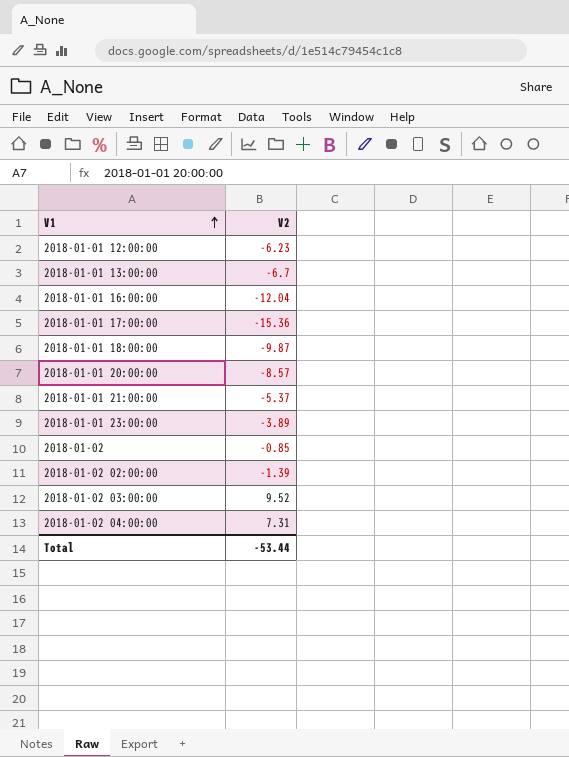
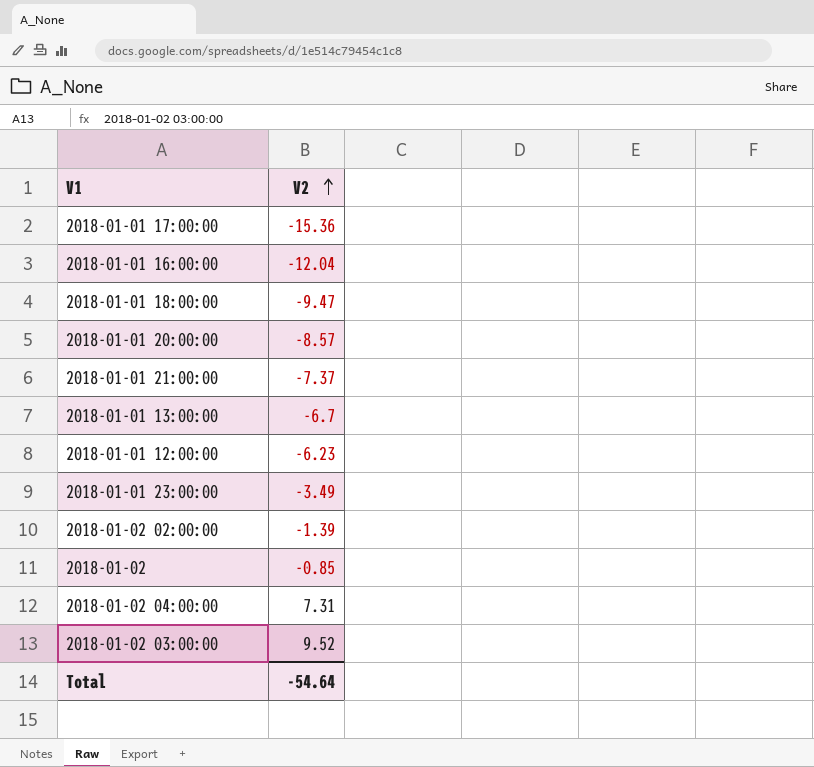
row order: V1 ascending -> V2 ascending
2018-01-01 18:00:00 | V2: -9.87 -> -9.47
2018-01-01 21:00:00 | V2: -5.37 -> -7.37
2018-01-01 23:00:00 | V2: -3.89 -> -3.49
Total | V2: -53.44 -> -54.64

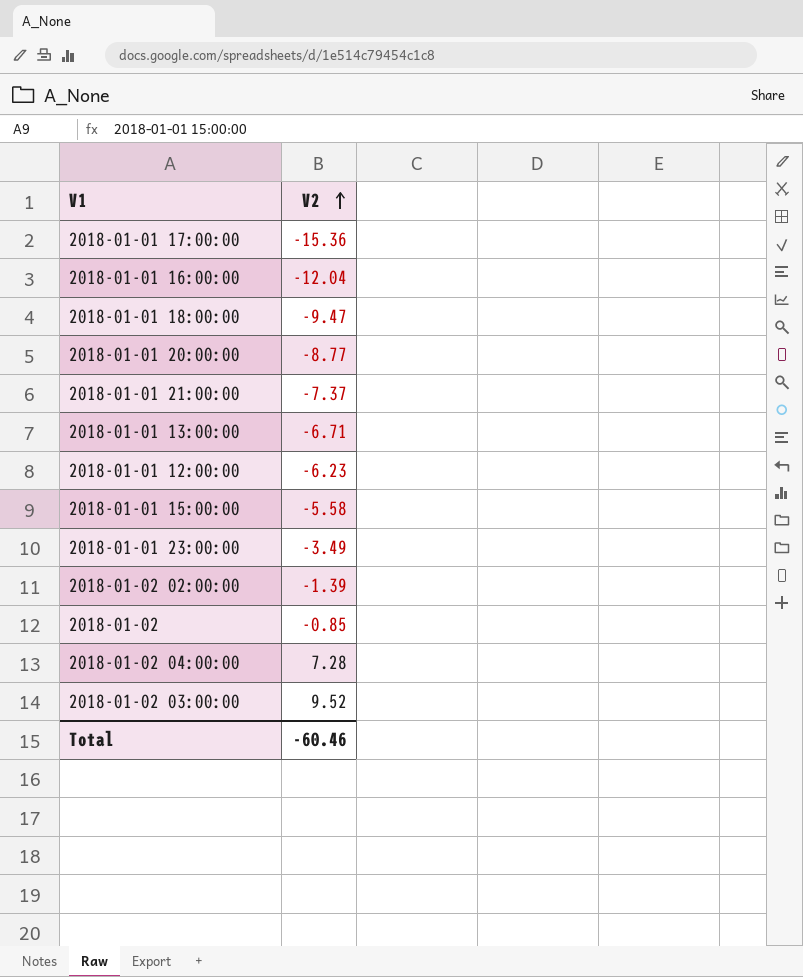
2018-01-01 20:00:00 | V2: -8.57 -> -8.77
2018-01-01 13:00:00 | V2: -6.7 -> -6.71
row 2018-01-01 15:00:00: none -> -5.58
2018-01-02 04:00:00 | V2: 7.31 -> 7.28
Total | V2: -54.64 -> -60.46

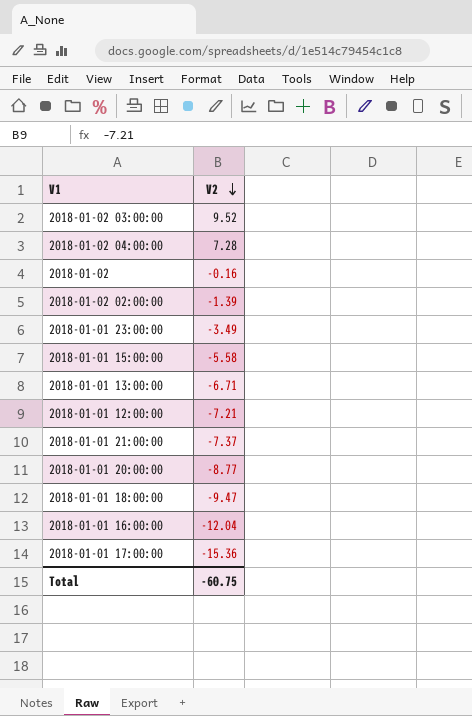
row order: V2 ascending -> V2 descending
2018-01-02 | V2: -0.85 -> -0.16
2018-01-01 12:00:00 | V2: -6.23 -> -7.21
Total | V2: -60.46 -> -60.75

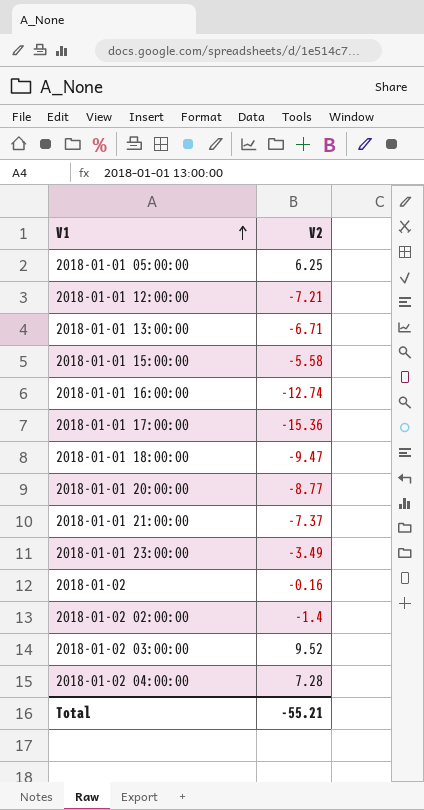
row order: V2 descending -> V1 ascending
row 2018-01-01 05:00:00: none -> 6.25
2018-01-01 16:00:00 | V2: -12.04 -> -12.74
2018-01-02 02:00:00 | V2: -1.39 -> -1.4
Total | V2: -60.75 -> -55.21

